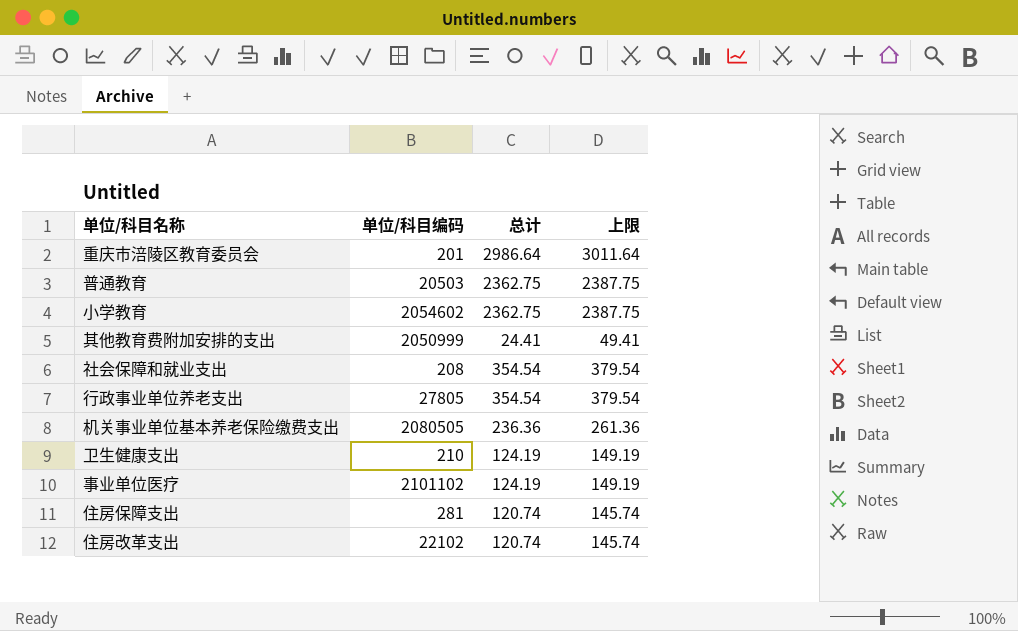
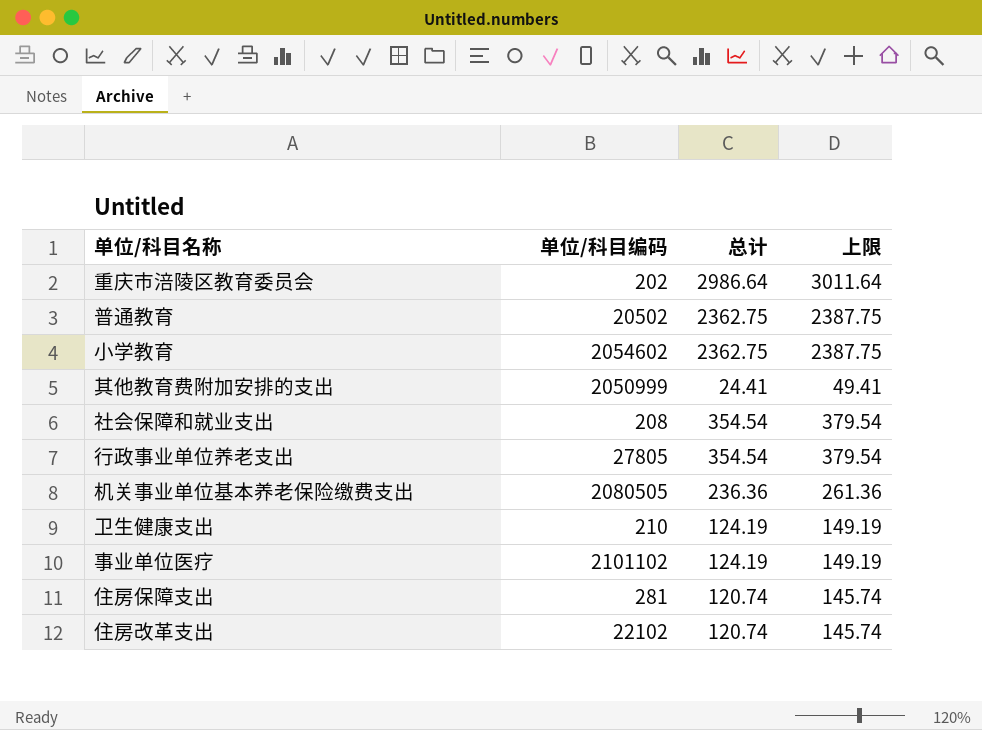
重庆市涪陵区教育委员会 | 单位/科目编码: 201 -> 202
普通教育 | 单位/科目编码: 20503 -> 20502

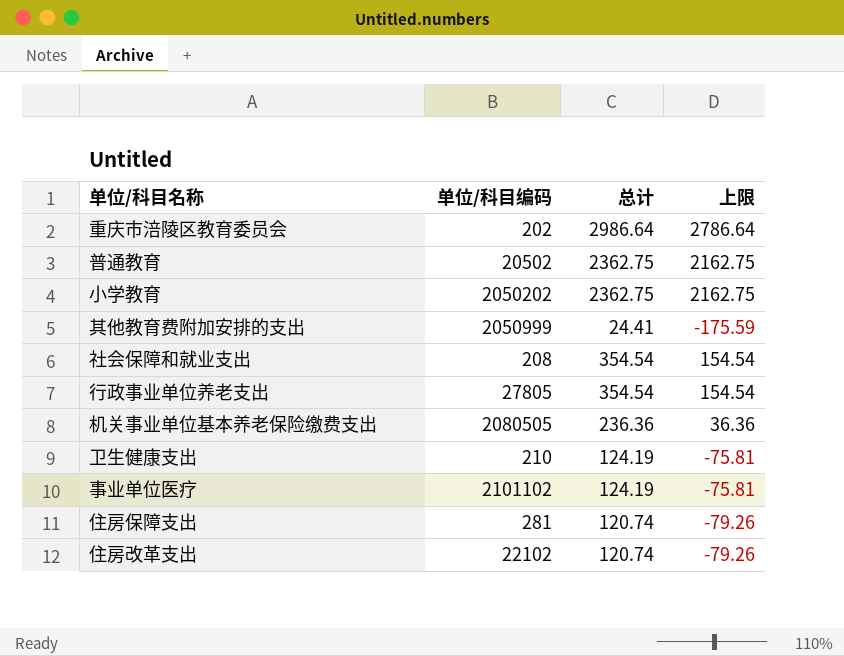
column 上限 | formula: [总计] + 25 -> [总计] - 200
小学教育 | 单位/科目编码: 2054602 -> 2050202

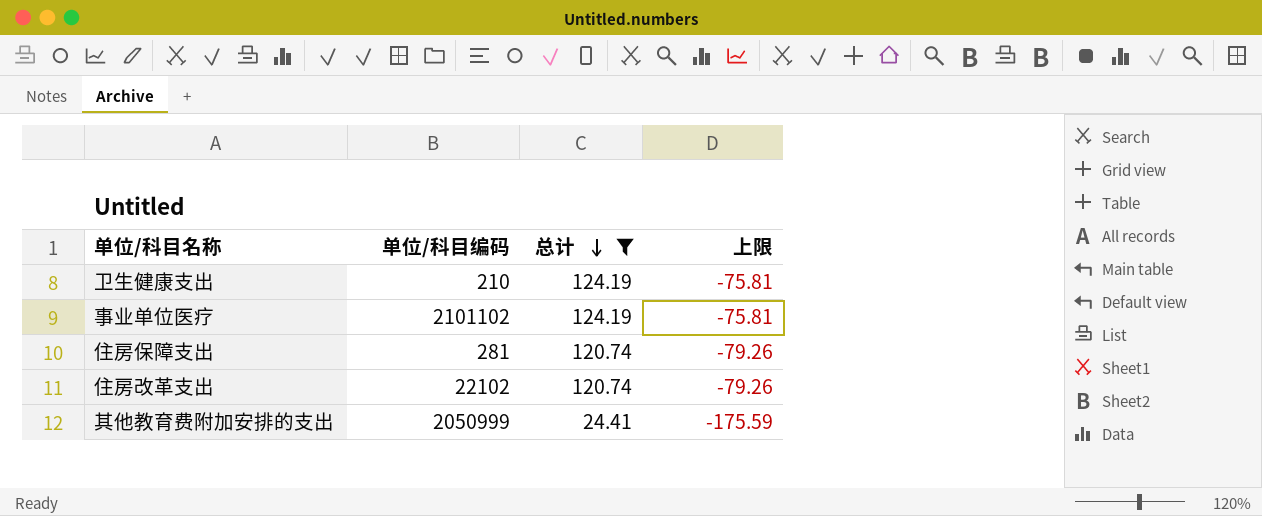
filter: none -> 总计 <= 124.19
row order: none -> 总计 descending

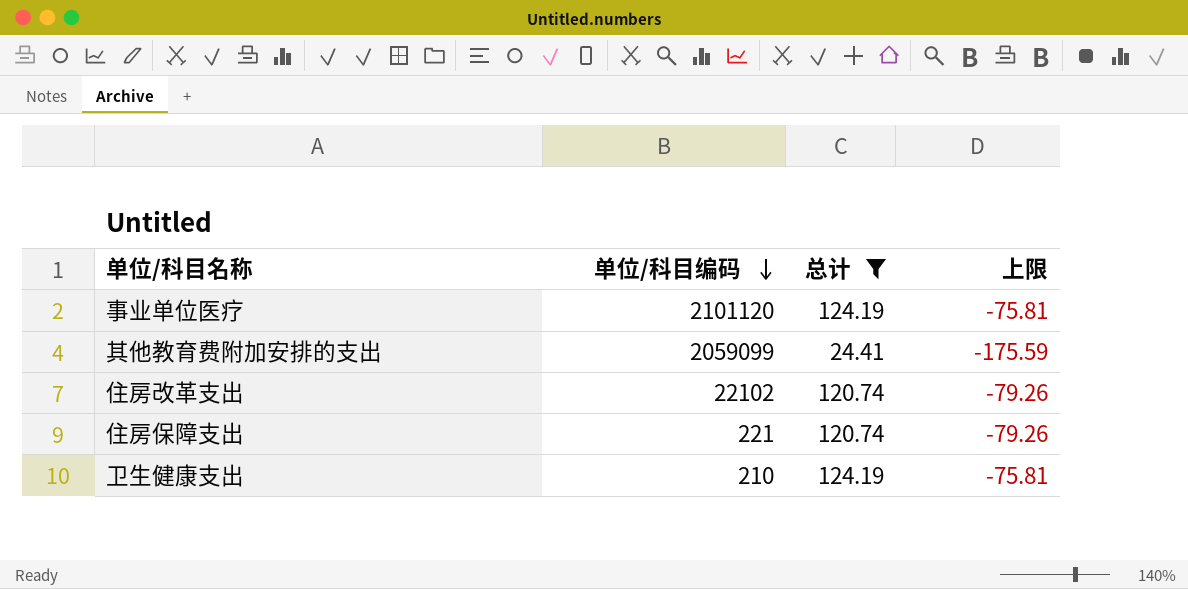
row order: 总计 descending -> 单位/科目编码 descending
事业单位医疗 | 单位/科目编码: 2101102 -> 2101120
其他教育费附加安排的支出 | 单位/科目编码: 2050999 -> 2059099
住房保障支出 | 单位/科目编码: 281 -> 221

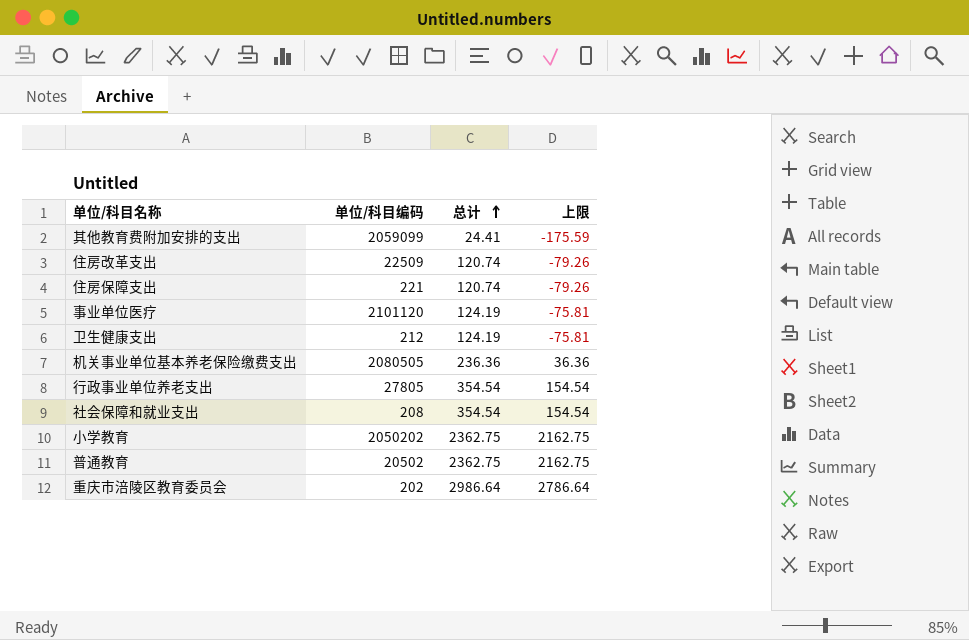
filter: 总计 <= 124.19 -> none
row order: 单位/科目编码 descending -> 总计 ascending
住房改革支出 | 单位/科目编码: 22102 -> 22509
卫生健康支出 | 单位/科目编码: 210 -> 212

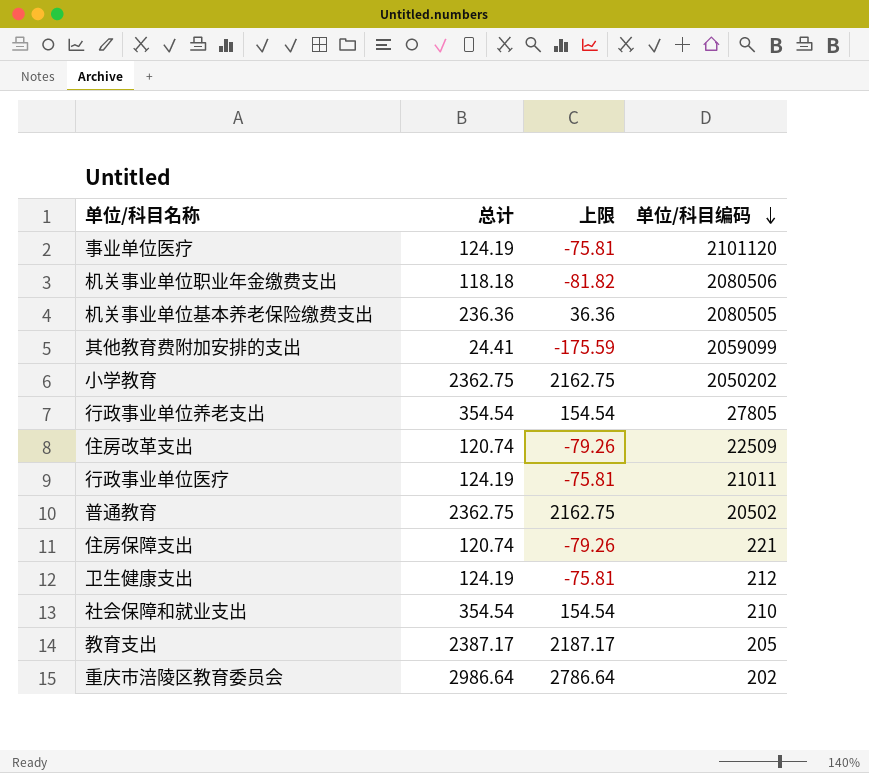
row order: 总计 ascending -> 单位/科目编码 descending
column 单位/科目编码 | position: 2 -> 4
row 机关事业单位职业年金缴费支出: none -> 118.18 | -81.82 | 2080506
row 行政事业单位医疗: none -> 124.19 | -75.81 | 21011
社会保障和就业支出 | 单位/科目编码: 208 -> 210
row 教育支出: none -> 2387.17 | 2187.17 | 205

